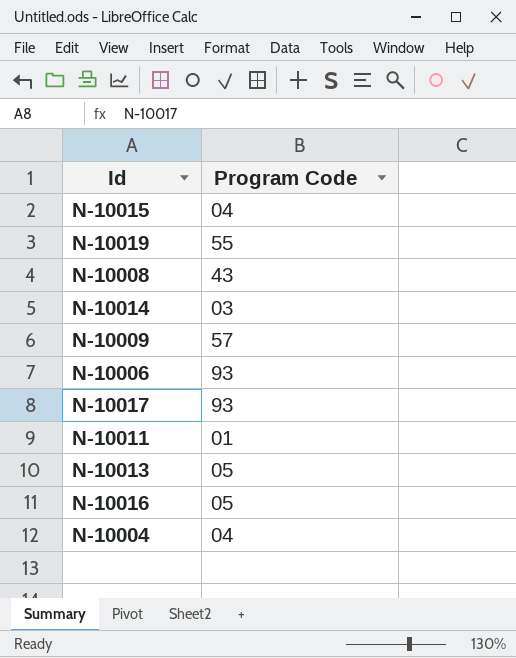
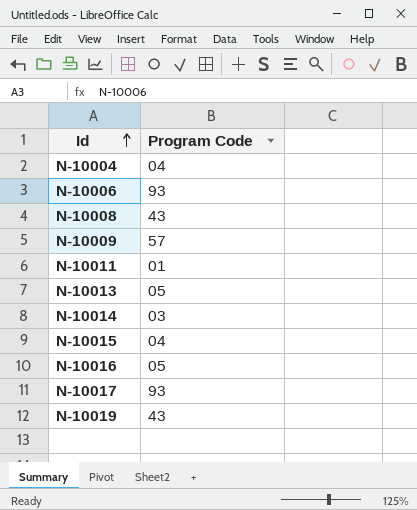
row order: none -> Id ascending
N-10019 | Program Code: 55 -> 43

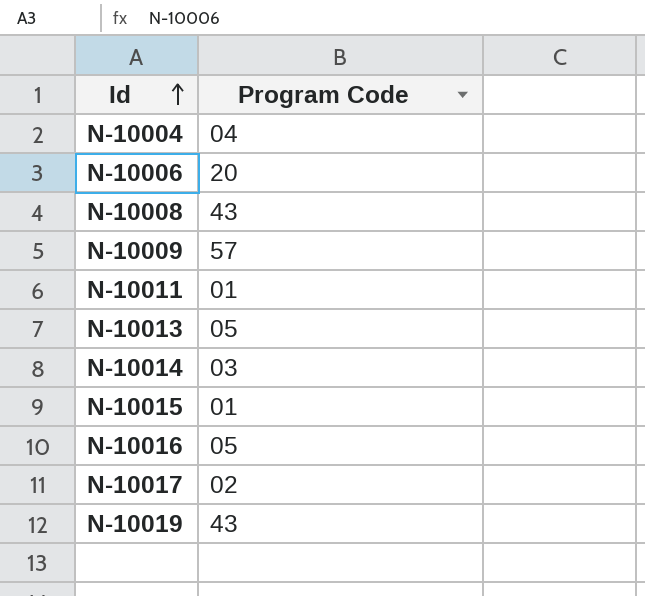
N-10006 | Program Code: 93 -> 20
N-10015 | Program Code: 04 -> 01
N-10017 | Program Code: 93 -> 02

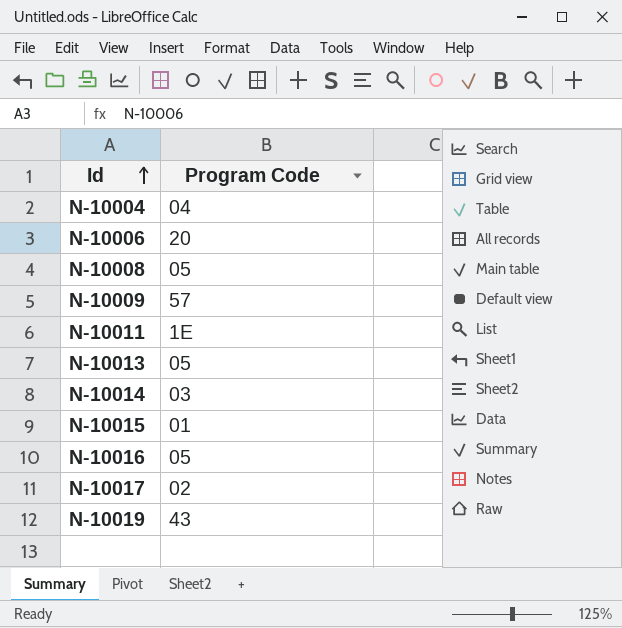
N-10008 | Program Code: 43 -> 05
N-10011 | Program Code: 01 -> 1E

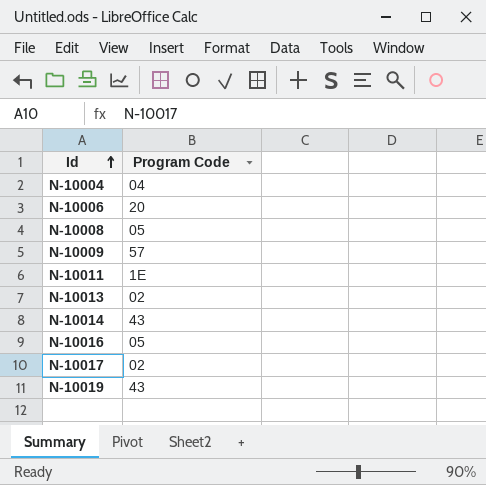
row N-10015: 01 -> none
N-10013 | Program Code: 05 -> 02
N-10014 | Program Code: 03 -> 43

